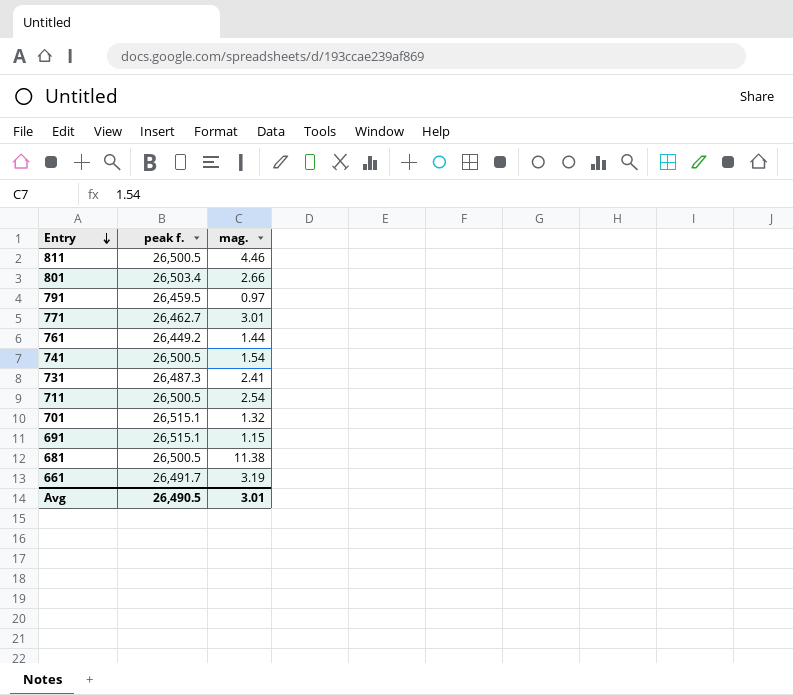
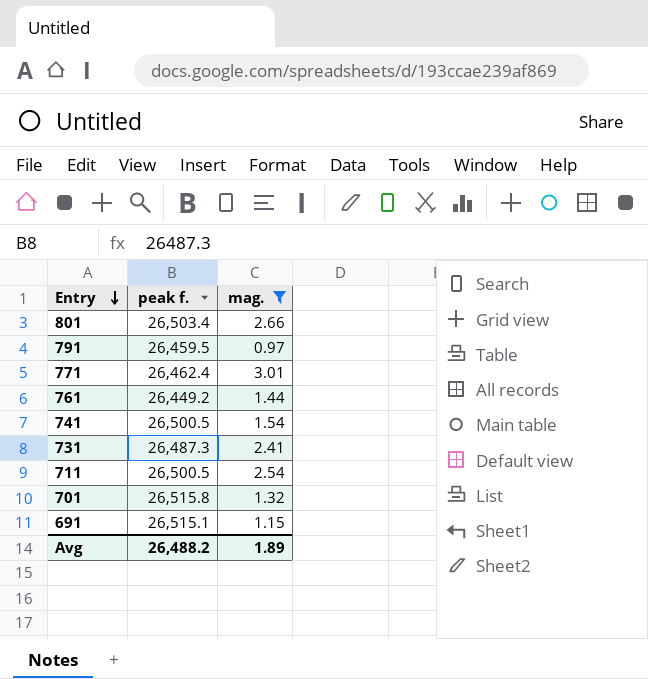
filter: none -> mag. <= 3.01
771 | peak f.: 26,462.7 -> 26,462.4
701 | peak f.: 26,515.1 -> 26,515.8
Avg | peak f.: 26,490.5 -> 26,488.2
Avg | mag.: 3.01 -> 1.89

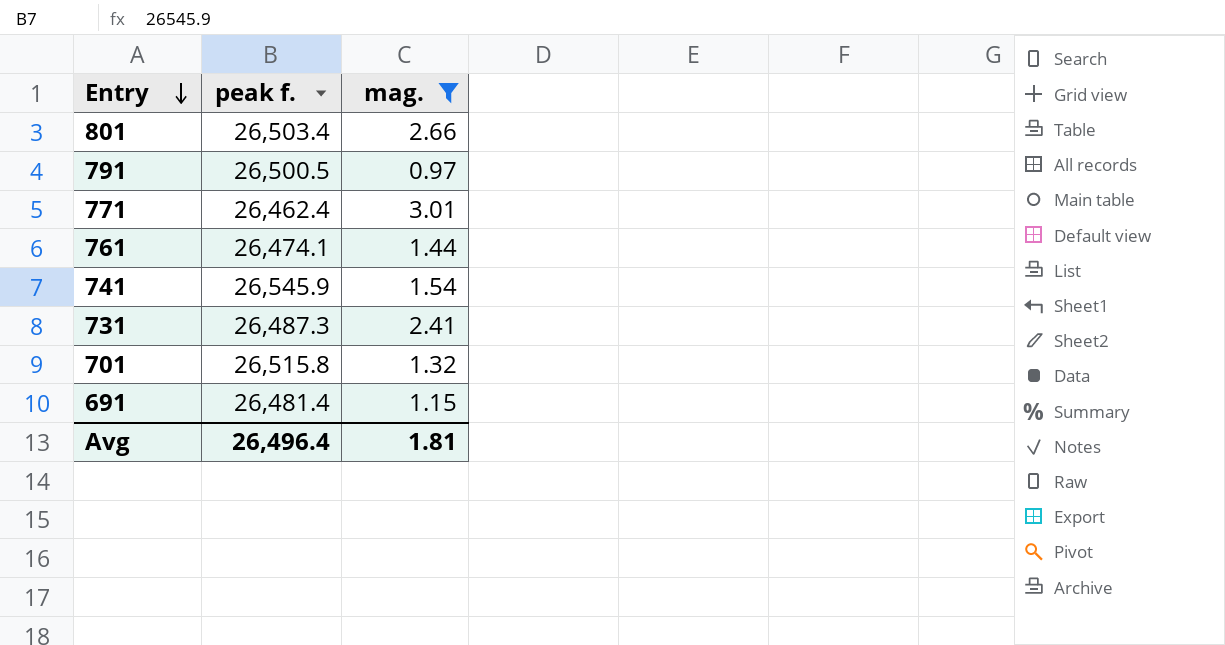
row 711: 26,500.5 | 2.54 -> none
791 | peak f.: 26,459.5 -> 26,500.5
761 | peak f.: 26,449.2 -> 26,474.1
741 | peak f.: 26,500.5 -> 26,545.9
691 | peak f.: 26,515.1 -> 26,481.4
Avg | peak f.: 26,488.2 -> 26,496.4
Avg | mag.: 1.89 -> 1.81

